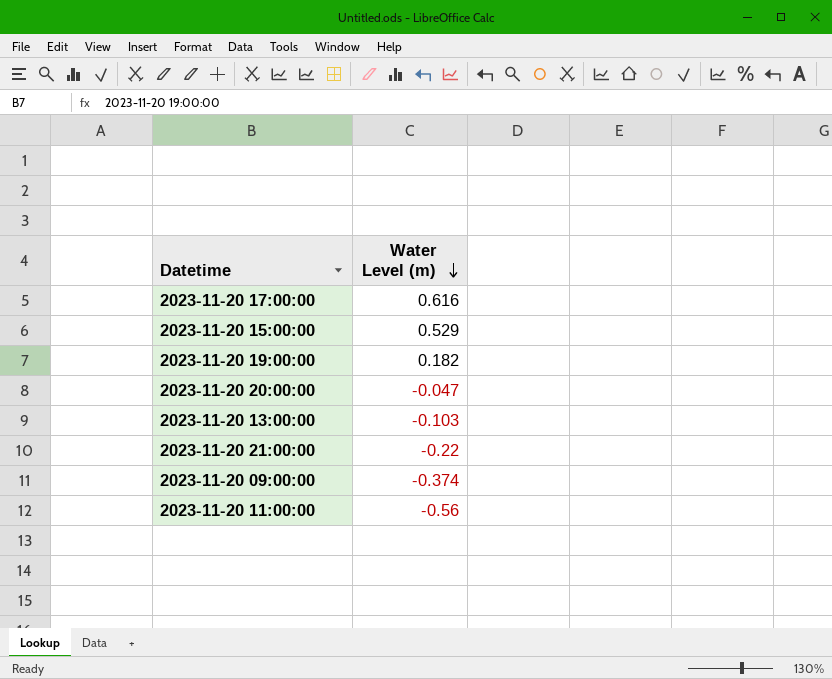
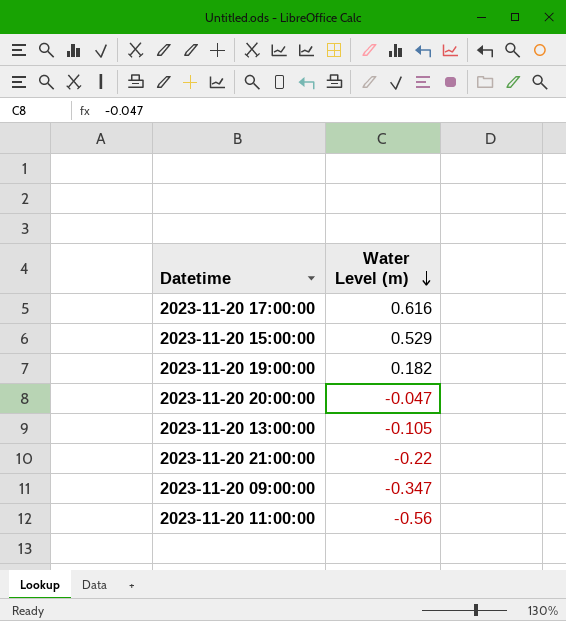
2023-11-20 13:00:00 | Water Level (m): -0.103 -> -0.105
2023-11-20 09:00:00 | Water Level (m): -0.374 -> -0.347

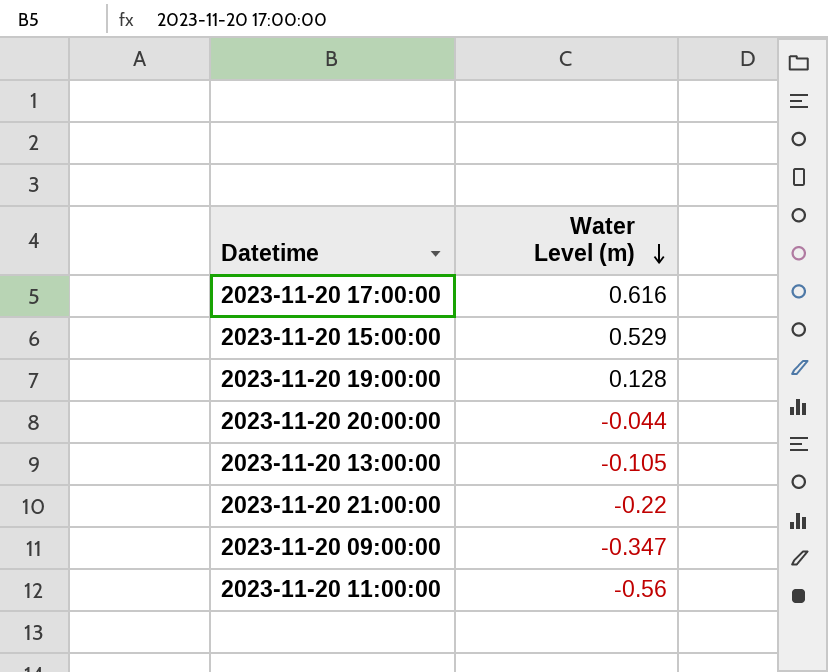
2023-11-20 19:00:00 | Water Level (m): 0.182 -> 0.128
2023-11-20 20:00:00 | Water Level (m): -0.047 -> -0.044

